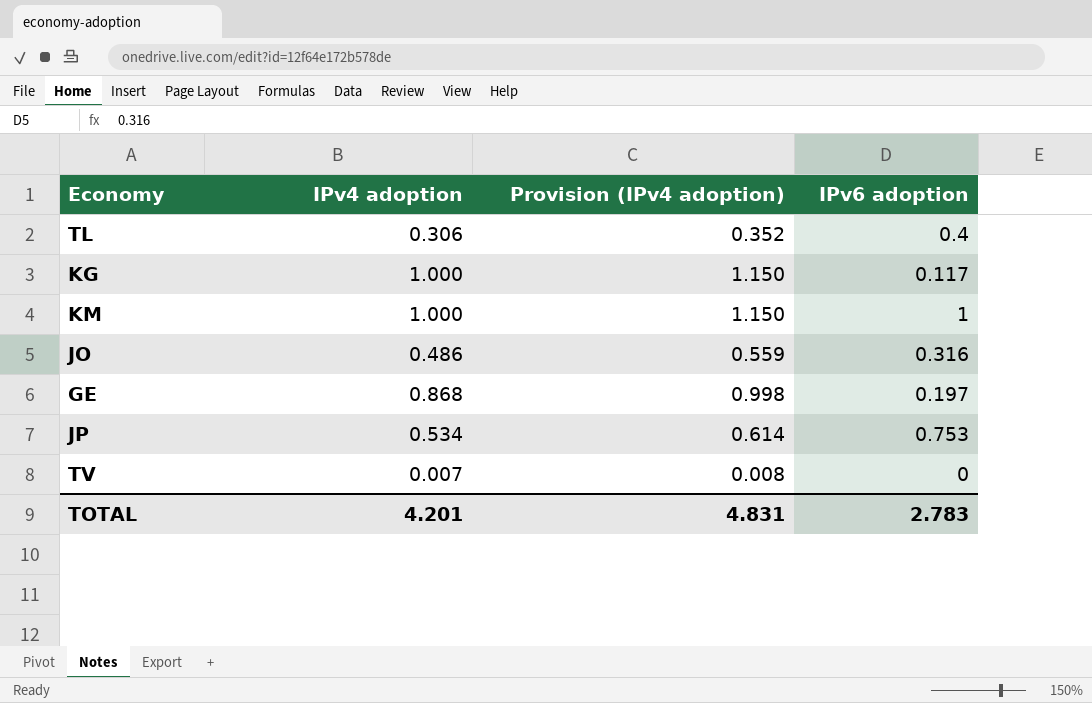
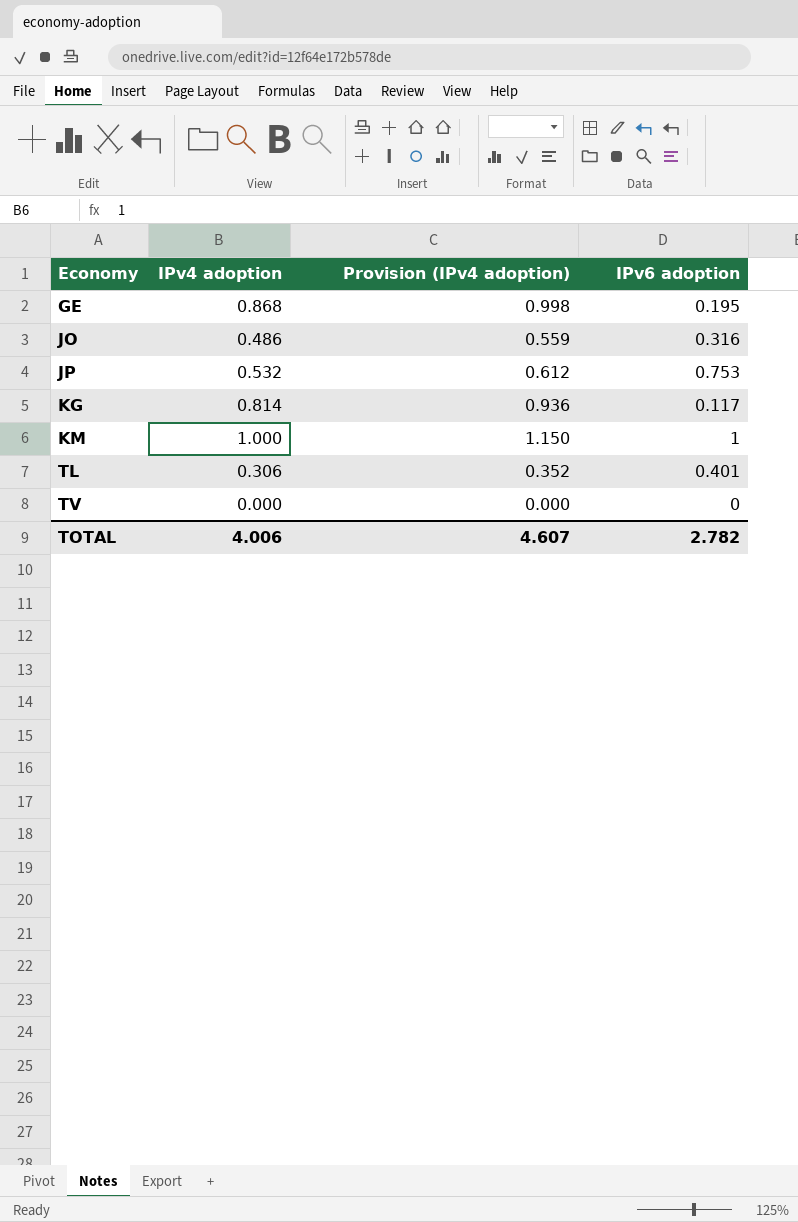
row order: none -> Economy ascending
GE | IPv6 adoption: 0.197 -> 0.195
JP | IPv4 adoption: 0.534 -> 0.532
JP | Provision (IPv4 adoption): 0.614 -> 0.612
KG | IPv4 adoption: 1.000 -> 0.814
KG | Provision (IPv4 adoption): 1.150 -> 0.936
TL | IPv6 adoption: 0.4 -> 0.401
TV | IPv4 adoption: 0.007 -> 0.000
TV | Provision (IPv4 adoption): 0.008 -> 0.000
TOTAL | IPv4 adoption: 4.201 -> 4.006
TOTAL | Provision (IPv4 adoption): 4.831 -> 4.607
TOTAL | IPv6 adoption: 2.783 -> 2.782

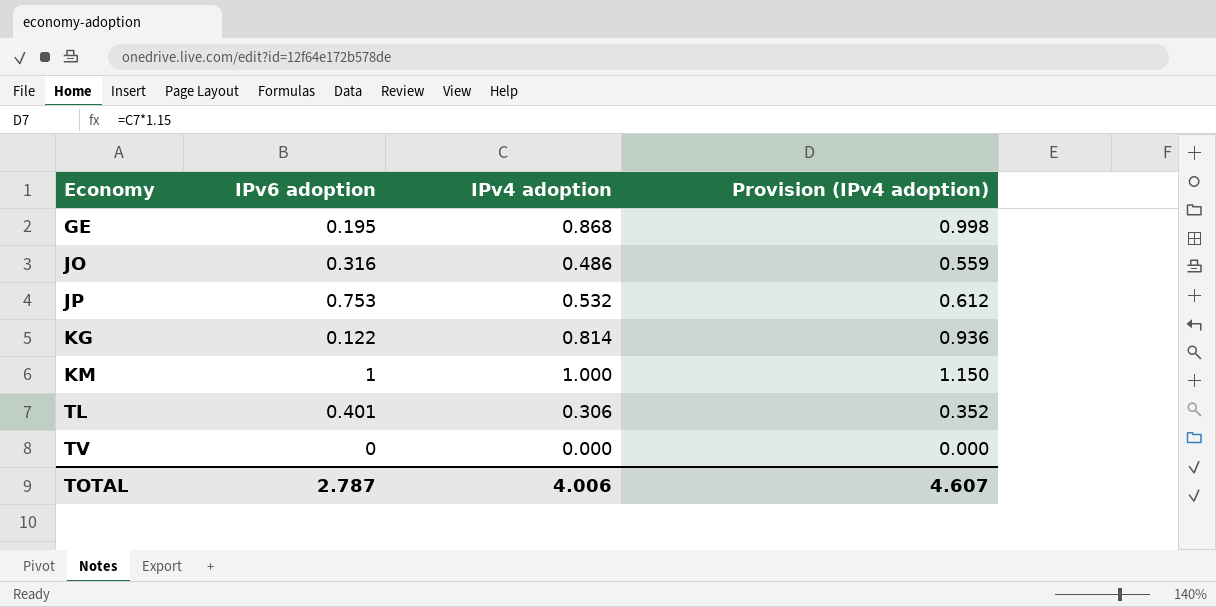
column IPv6 adoption | position: 4 -> 2
KG | IPv6 adoption: 0.117 -> 0.122
TOTAL | IPv6 adoption: 2.782 -> 2.787

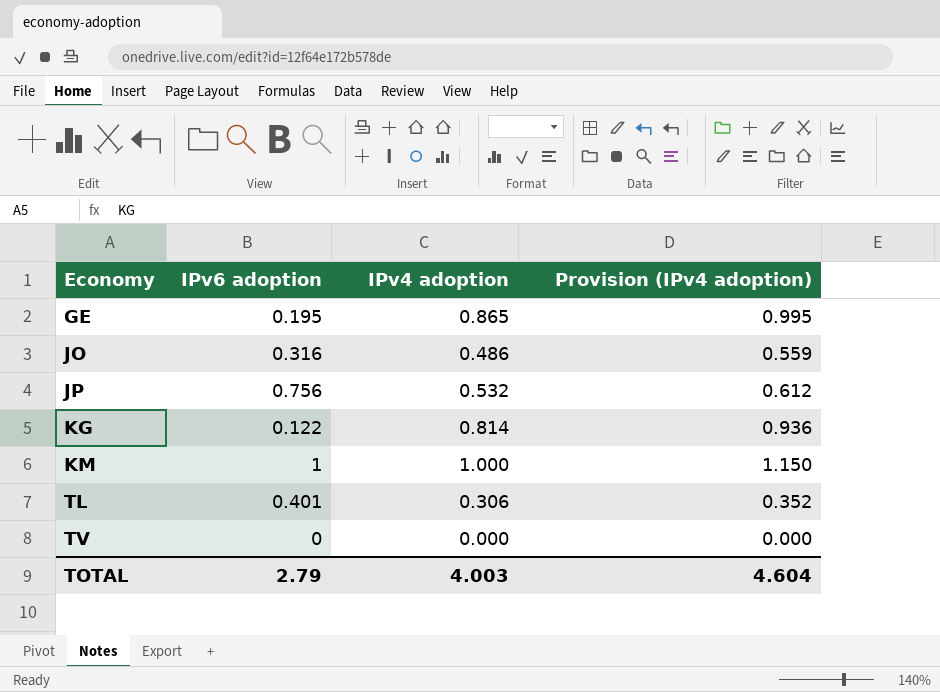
GE | IPv4 adoption: 0.868 -> 0.865
GE | Provision (IPv4 adoption): 0.998 -> 0.995
JP | IPv6 adoption: 0.753 -> 0.756
TOTAL | IPv6 adoption: 2.787 -> 2.79
TOTAL | IPv4 adoption: 4.006 -> 4.003
TOTAL | Provision (IPv4 adoption): 4.607 -> 4.604

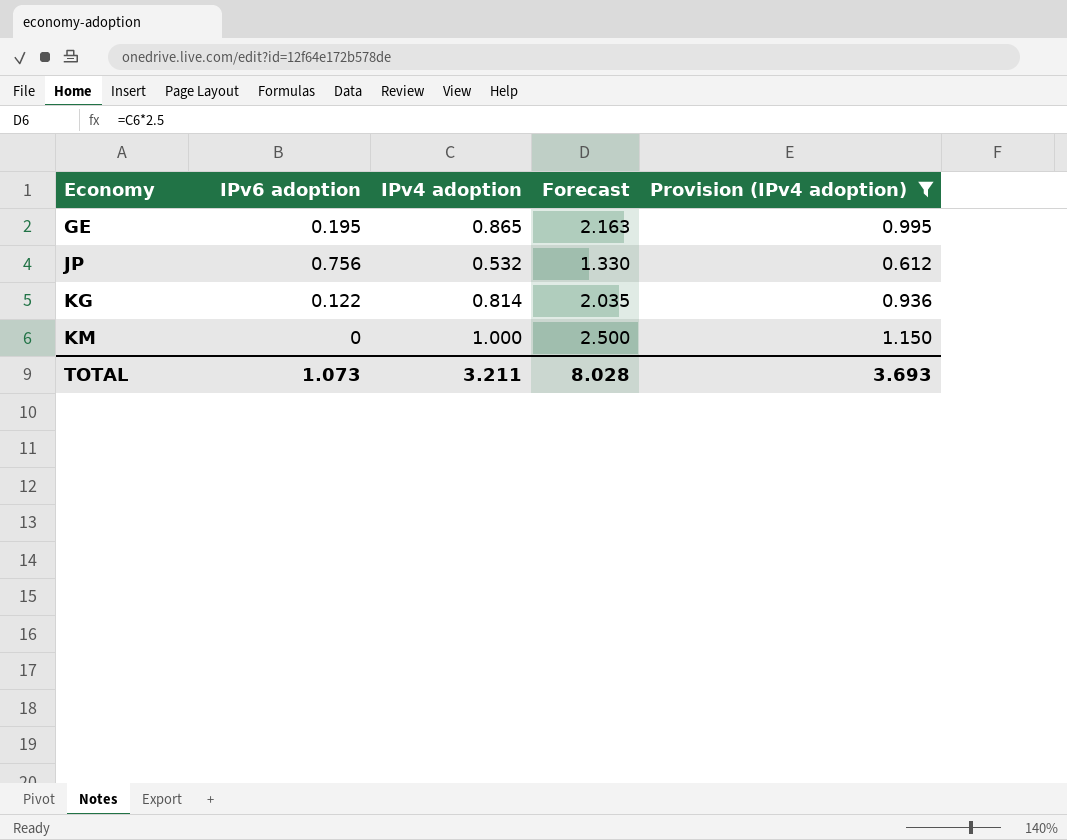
filter: none -> Provision (IPv4 adoption) >= 0.612
column Forecast | formula: none -> [IPv4 adoption] * 2.5
KM | IPv6 adoption: 1 -> 0
TOTAL | IPv6 adoption: 2.79 -> 1.073
TOTAL | IPv4 adoption: 4.003 -> 3.211
TOTAL | Provision (IPv4 adoption): 4.604 -> 3.693

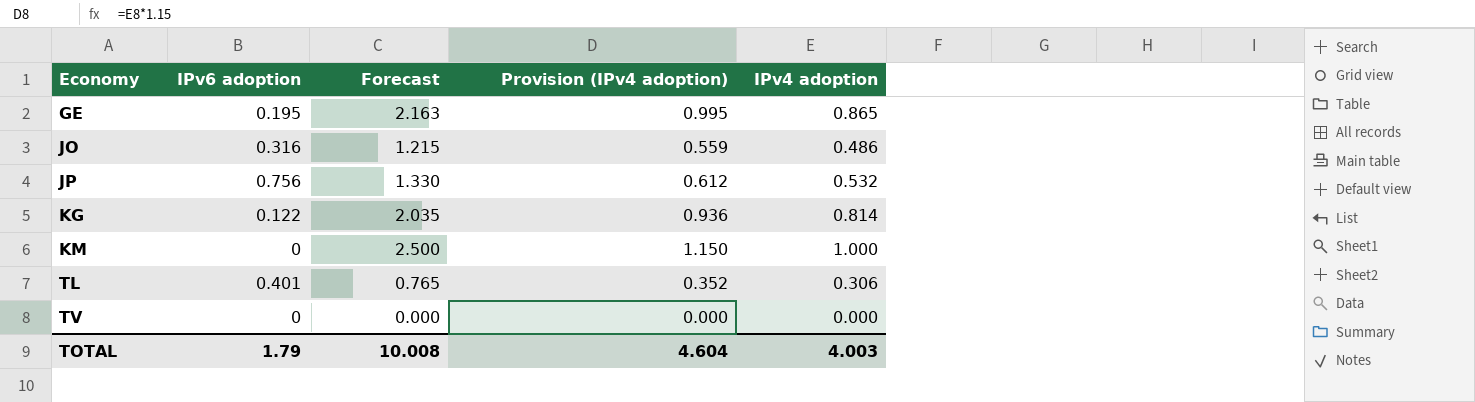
filter: Provision (IPv4 adoption) >= 0.612 -> none
column IPv4 adoption | position: 3 -> 5
TOTAL | IPv6 adoption: 1.073 -> 1.79
TOTAL | Forecast: 8.028 -> 10.008
TOTAL | Provision (IPv4 adoption): 3.693 -> 4.604
TOTAL | IPv4 adoption: 3.211 -> 4.003

